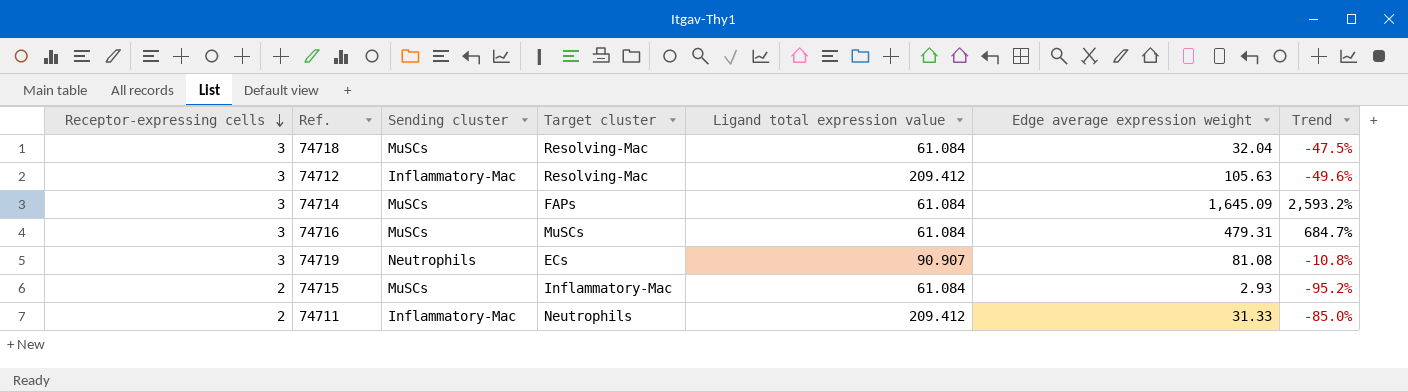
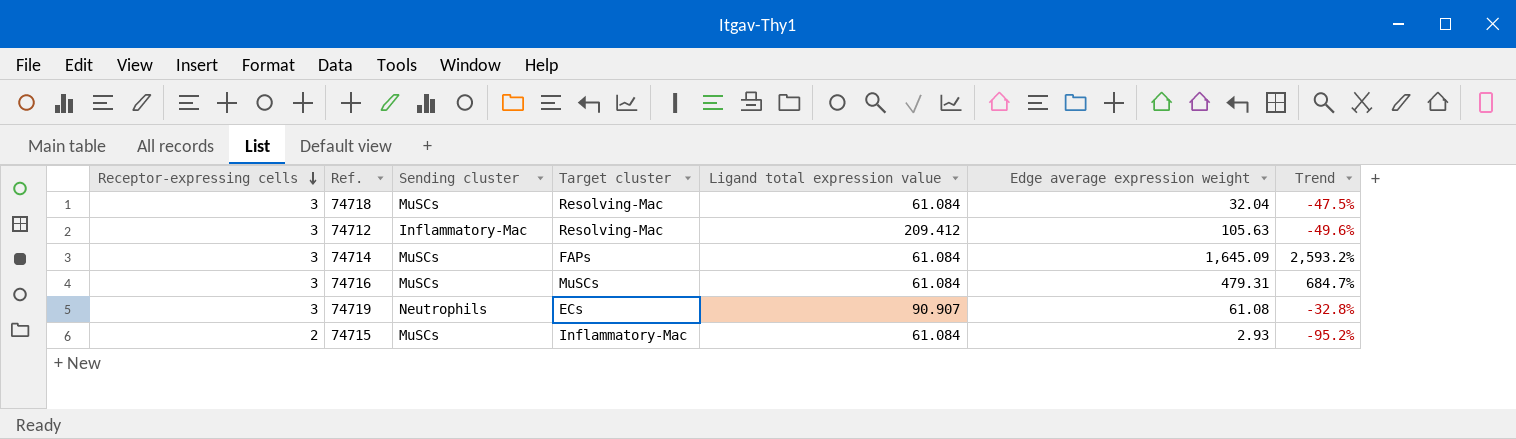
row 74711: 2 | Inflammatory-Mac | Neutrophils | 209.412 | 31.33 | -85.0% -> none
74719 | Edge average expression weight: 81.08 -> 61.08
74719 | Trend: -10.8% -> -32.8%

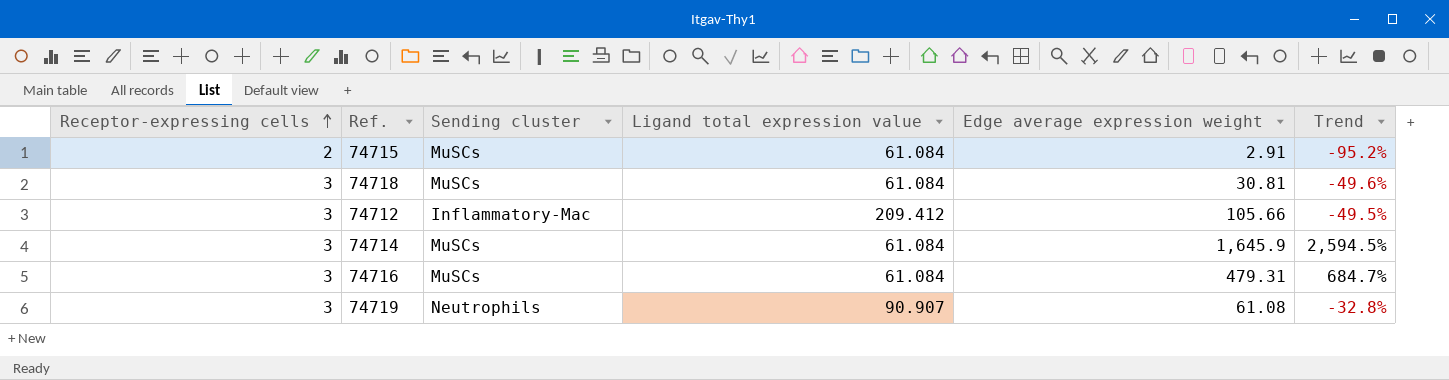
row order: Receptor-expressing cells descending -> Receptor-expressing cells ascending
column Target cluster | position: 4 -> none
74715 | Edge average expression weight: 2.93 -> 2.91
74718 | Edge average expression weight: 32.04 -> 30.81
74718 | Trend: -47.5% -> -49.6%
74712 | Edge average expression weight: 105.63 -> 105.66
74712 | Trend: -49.6% -> -49.5%
74714 | Edge average expression weight: 1,645.09 -> 1,645.9
74714 | Trend: 2,593.2% -> 2,594.5%

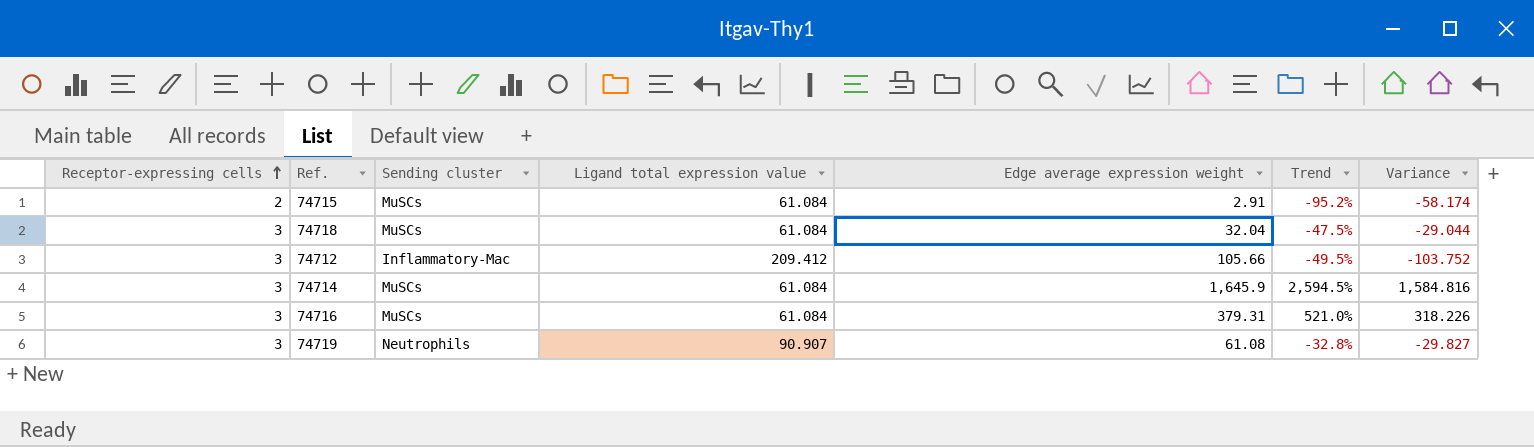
column Variance | formula: none -> [Edge average expression weight] - [Ligand total expression value]
74718 | Edge average expression weight: 30.81 -> 32.04
74718 | Trend: -49.6% -> -47.5%
74716 | Edge average expression weight: 479.31 -> 379.31
74716 | Trend: 684.7% -> 521.0%

